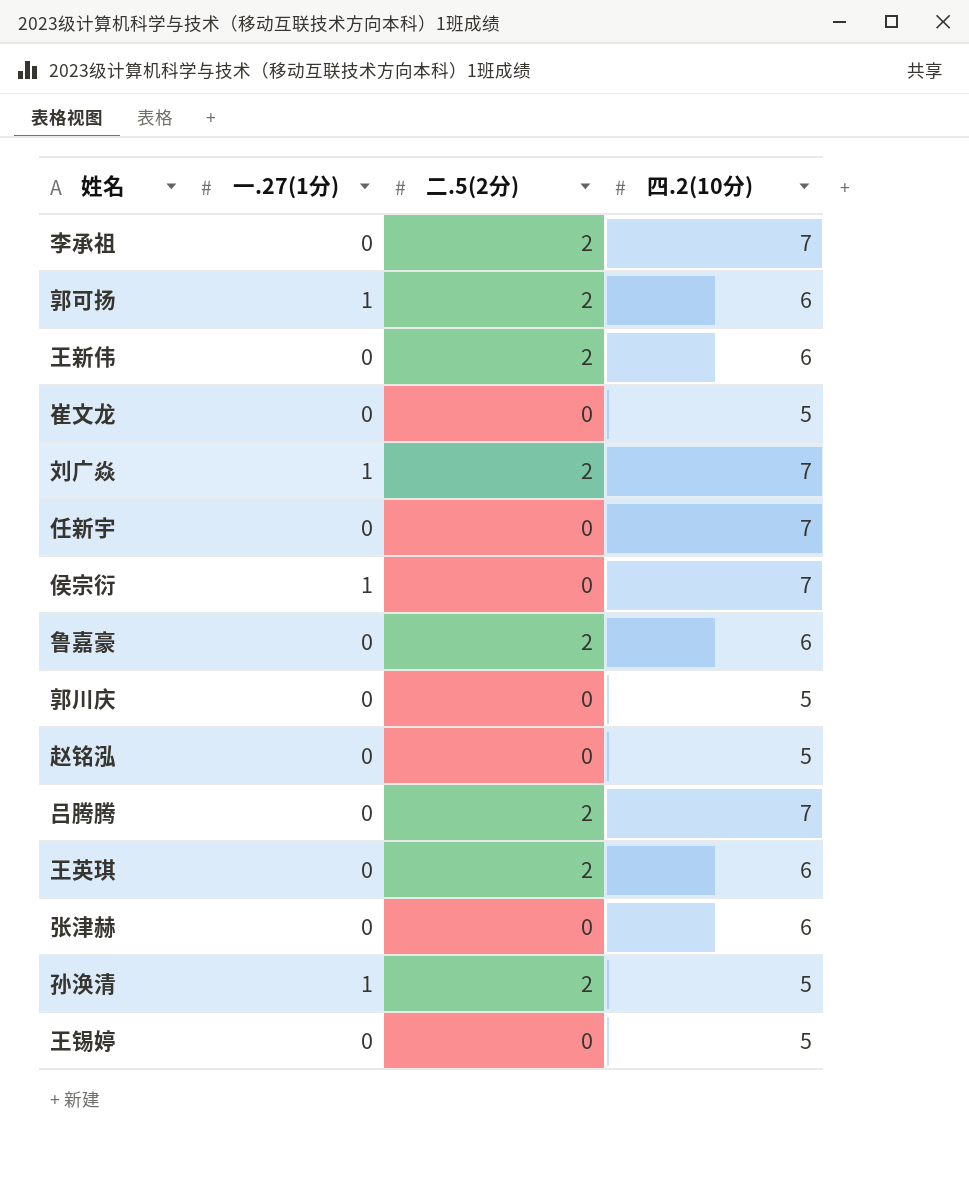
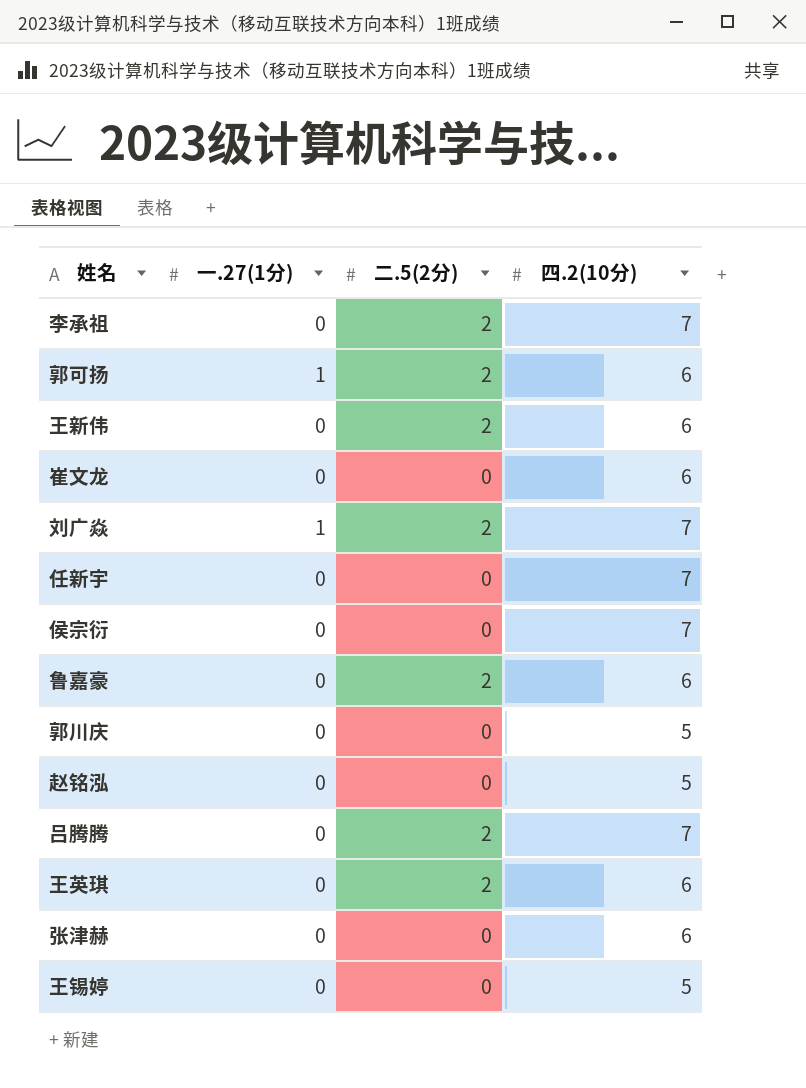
row 孙涣清: 1 | 2 | 5 -> none
崔文龙 | 四.2(10分): 5 -> 6
侯宗衍 | 一.27(1分): 1 -> 0

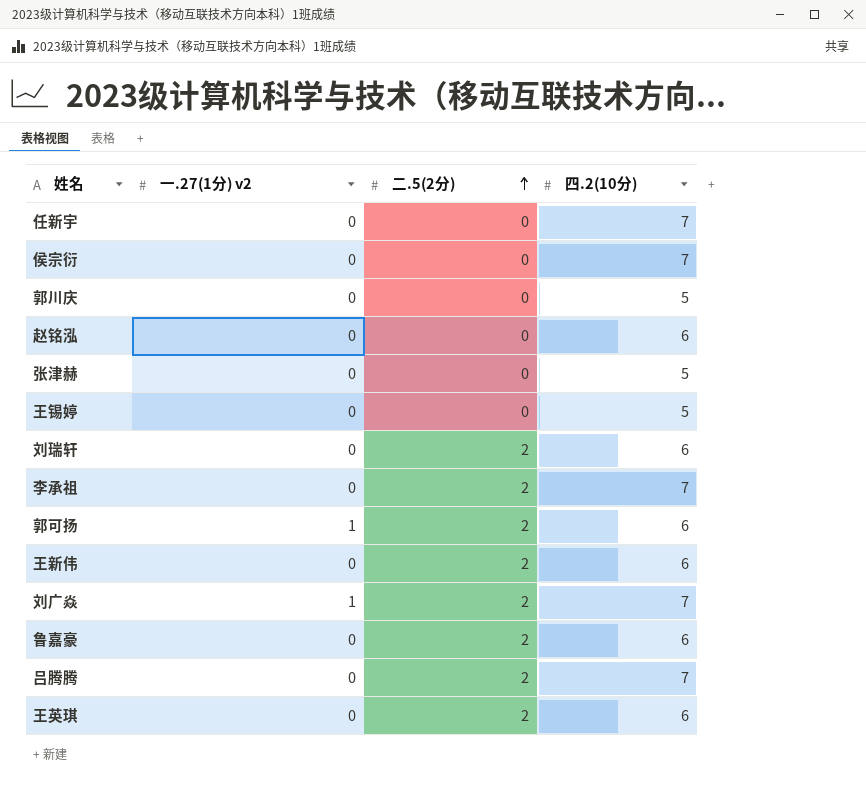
row order: none -> 二.5(2分) ascending
column name: 一.27(1分) -> 一.27(1分) v2
row 崔文龙: 0 | 0 | 6 -> none
赵铭泓 | 四.2(10分): 5 -> 6
张津赫 | 四.2(10分): 6 -> 5
row 刘瑞轩: none -> 0 | 2 | 6

